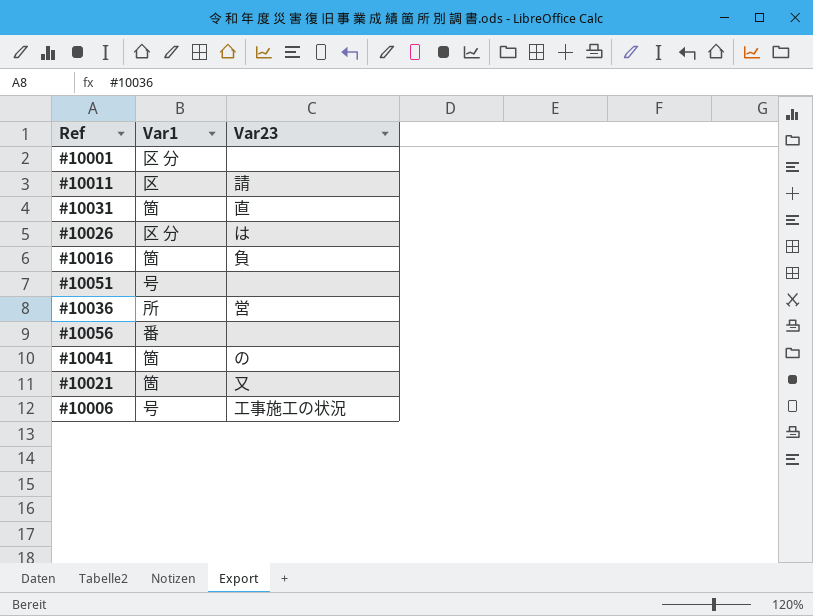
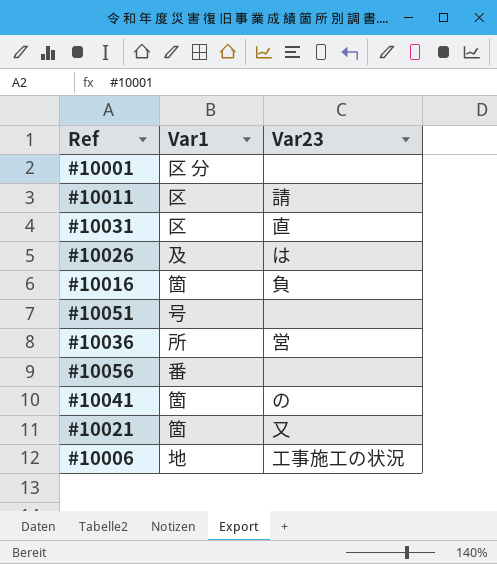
#10031 | Var1: 箇 -> 区
#10026 | Var1: 区 分 -> 及
#10006 | Var1: 号 -> 地

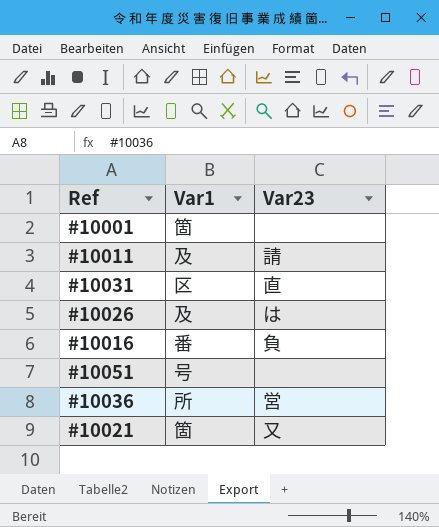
row #10056: 番 | none -> none
row #10041: 箇 | の -> none
row #10006: 地 | 工事施工の状況 -> none
#10001 | Var1: 区 分 -> 箇
#10011 | Var1: 区 -> 及
#10016 | Var1: 箇 -> 番

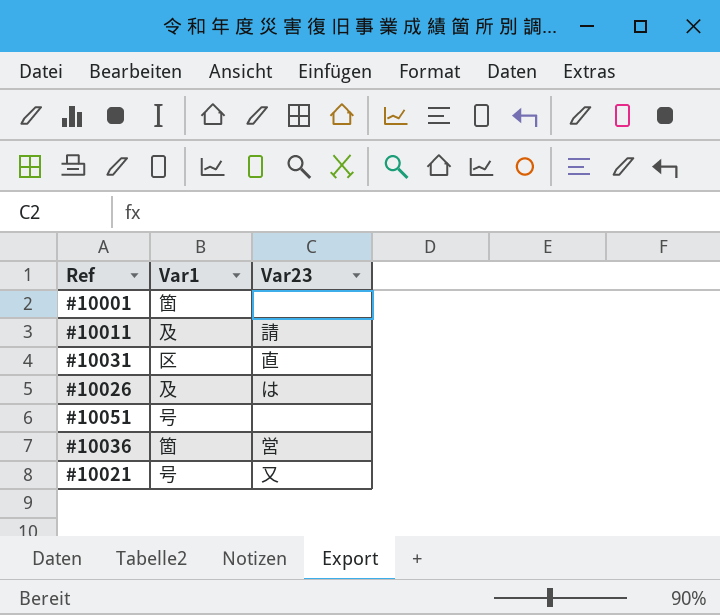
row #10016: 番 | 負 -> none
#10036 | Var1: 所 -> 箇
#10021 | Var1: 箇 -> 号

